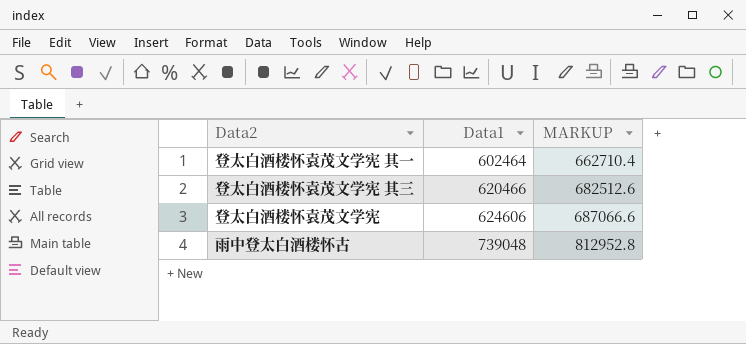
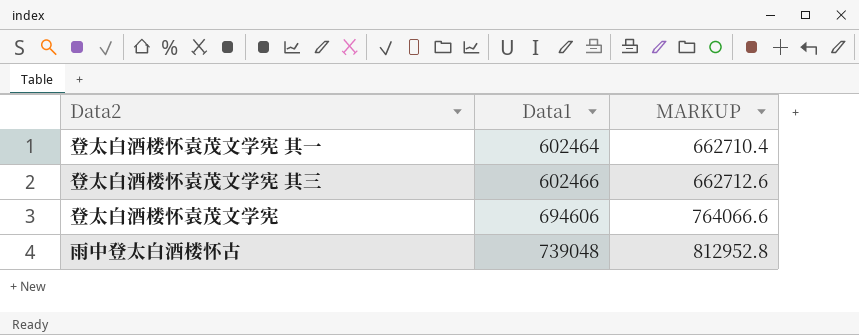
登太白酒楼怀袁茂文学宪 其三 | Data1: 620466 -> 602466
登太白酒楼怀袁茂文学宪 其三 | MARKUP: 682512.6 -> 662712.6
登太白酒楼怀袁茂文学宪 | Data1: 624606 -> 694606
登太白酒楼怀袁茂文学宪 | MARKUP: 687066.6 -> 764066.6

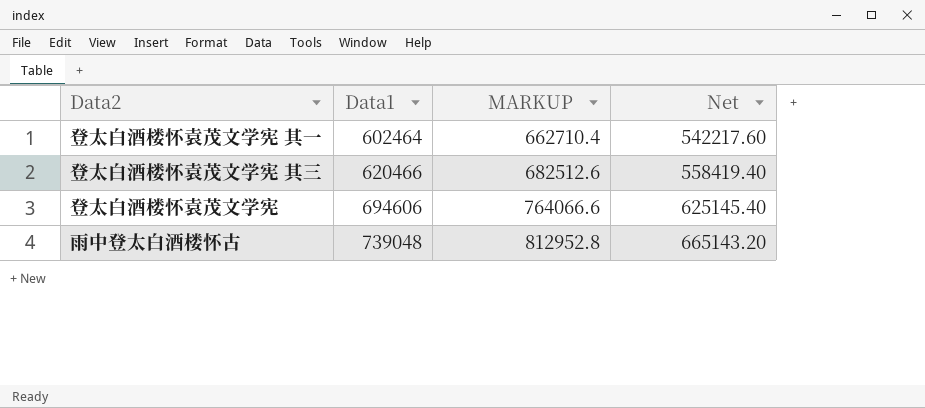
column Net | formula: none -> [Data1] * 0.9
登太白酒楼怀袁茂文学宪 其三 | Data1: 602466 -> 620466
登太白酒楼怀袁茂文学宪 其三 | MARKUP: 662712.6 -> 682512.6

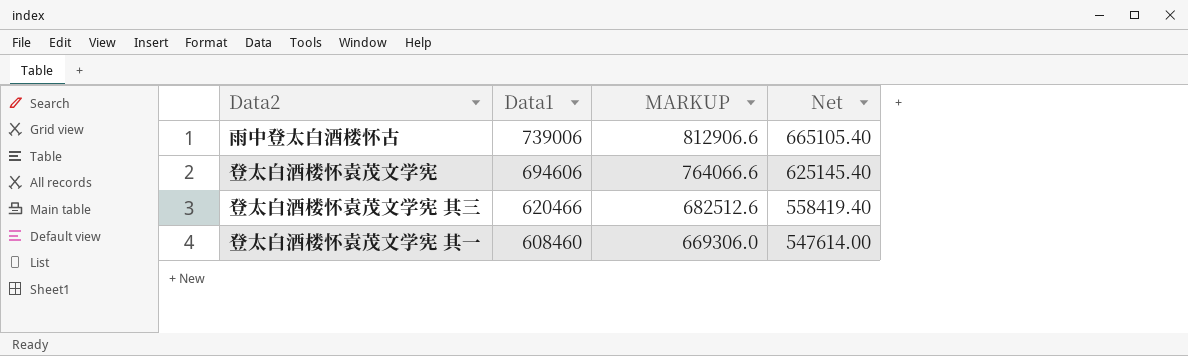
row order: Data1 ascending -> Data1 descending
雨中登太白酒楼怀古 | Data1: 739048 -> 739006
雨中登太白酒楼怀古 | MARKUP: 812952.8 -> 812906.6
雨中登太白酒楼怀古 | Net: 665143.20 -> 665105.40
登太白酒楼怀袁茂文学宪 其一 | Data1: 602464 -> 608460
登太白酒楼怀袁茂文学宪 其一 | MARKUP: 662710.4 -> 669306.0
登太白酒楼怀袁茂文学宪 其一 | Net: 542217.60 -> 547614.00

